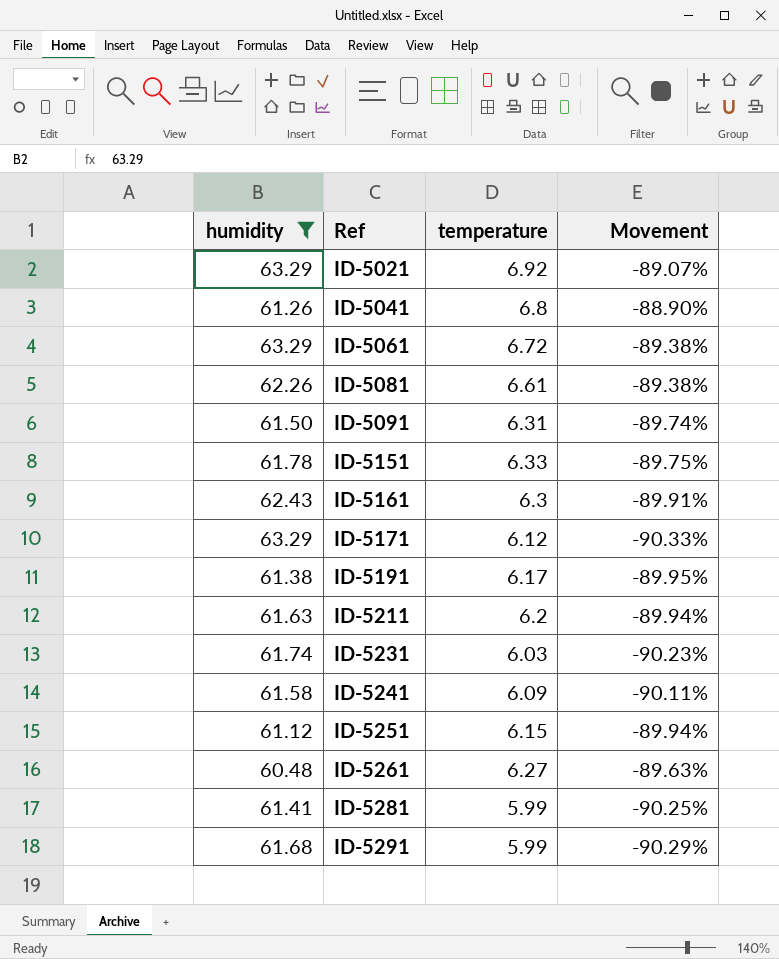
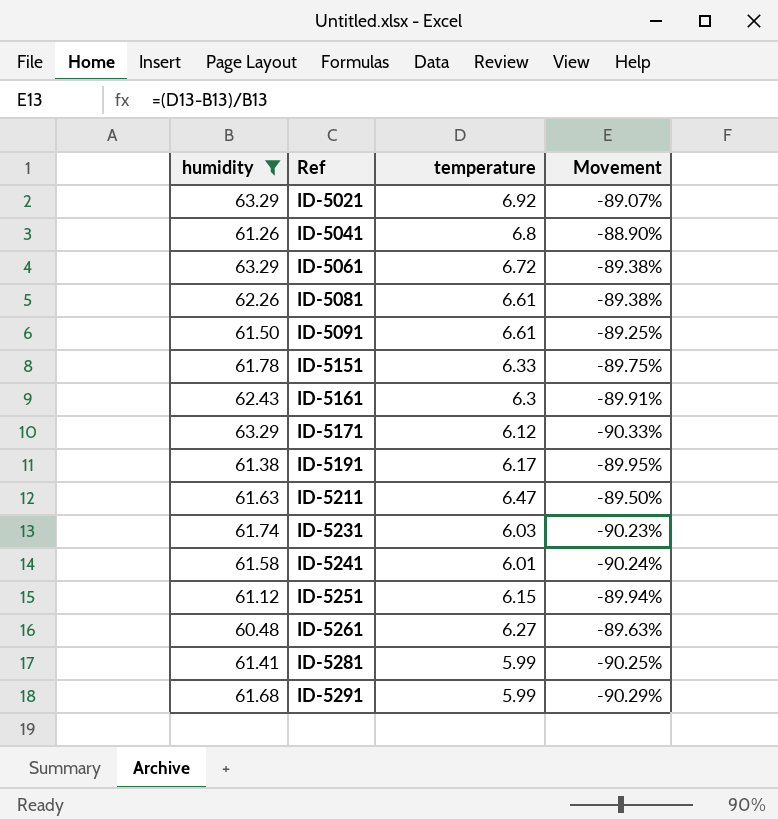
ID-5091 | temperature: 6.31 -> 6.61
ID-5091 | Movement: -89.74% -> -89.25%
ID-5211 | temperature: 6.2 -> 6.47
ID-5211 | Movement: -89.94% -> -89.50%
ID-5241 | temperature: 6.09 -> 6.01
ID-5241 | Movement: -90.11% -> -90.24%

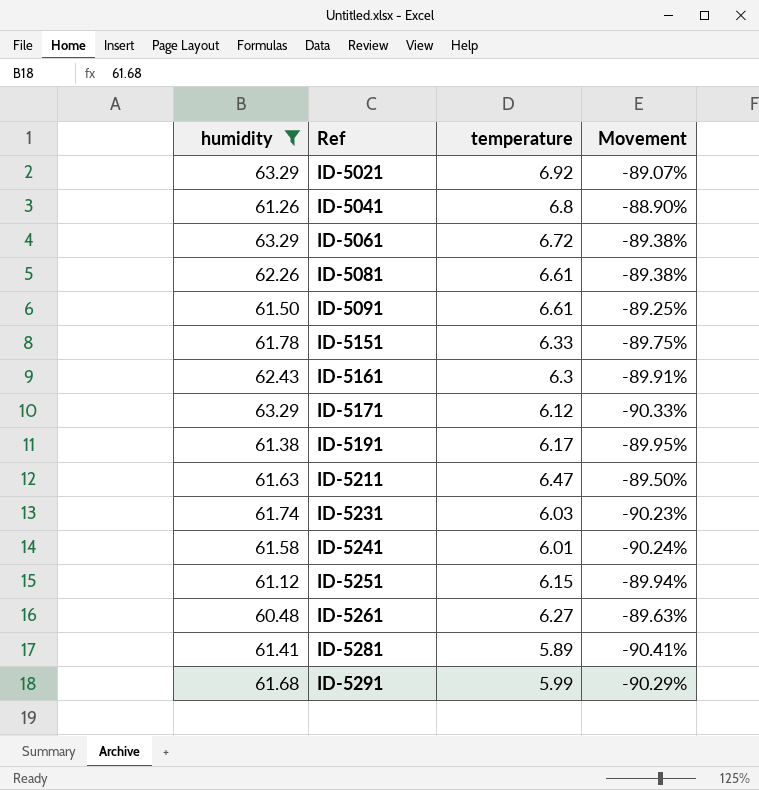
ID-5281 | temperature: 5.99 -> 5.89
ID-5281 | Movement: -90.25% -> -90.41%

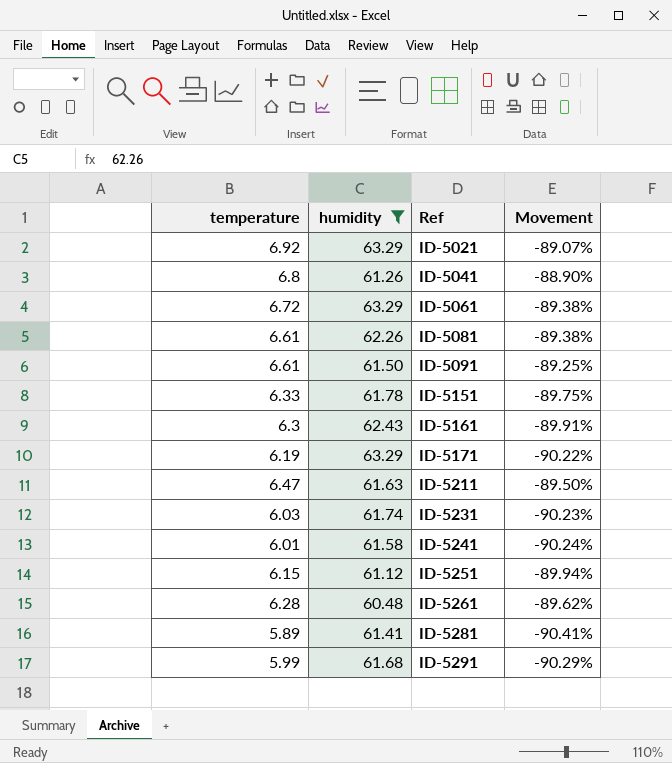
column temperature | position: 3 -> 1
row ID-5191: 61.38 | 6.17 | -89.95% -> none
ID-5171 | temperature: 6.12 -> 6.19
ID-5171 | Movement: -90.33% -> -90.22%
ID-5261 | temperature: 6.27 -> 6.28
ID-5261 | Movement: -89.63% -> -89.62%

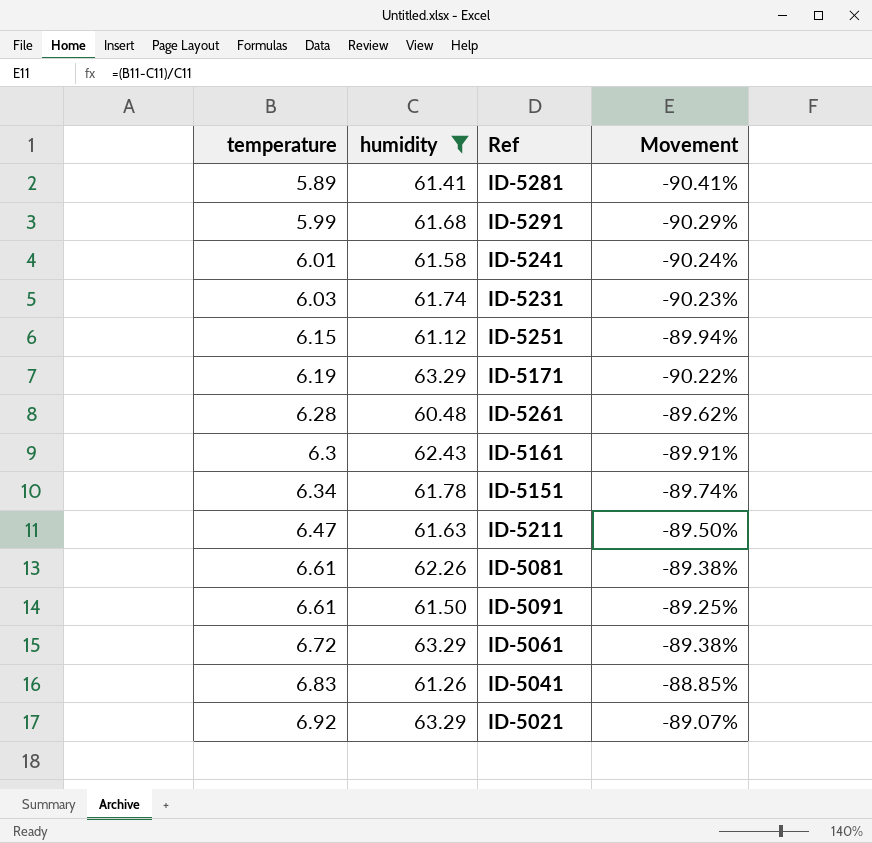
row order: Ref ascending -> temperature ascending
ID-5151 | temperature: 6.33 -> 6.34
ID-5151 | Movement: -89.75% -> -89.74%
ID-5041 | temperature: 6.8 -> 6.83
ID-5041 | Movement: -88.90% -> -88.85%

